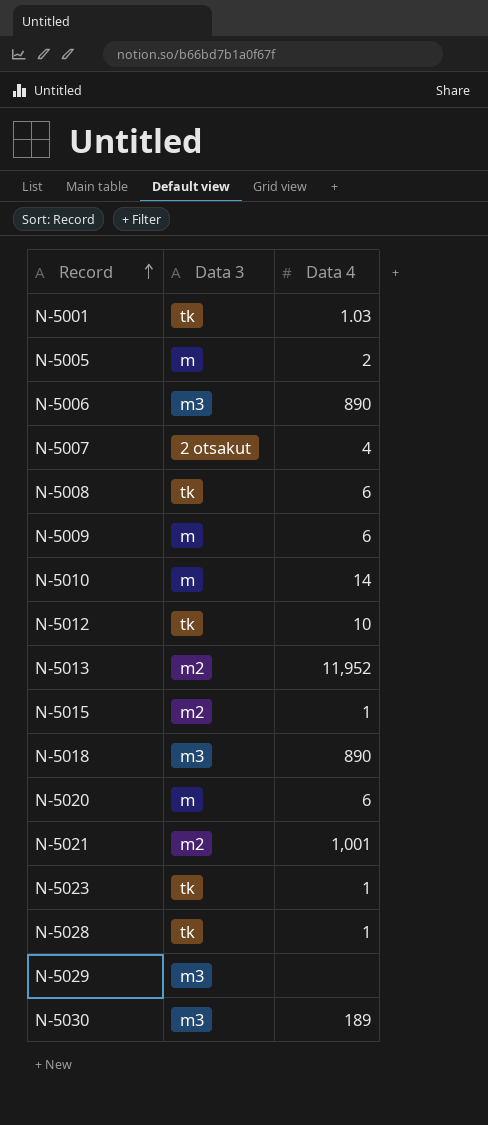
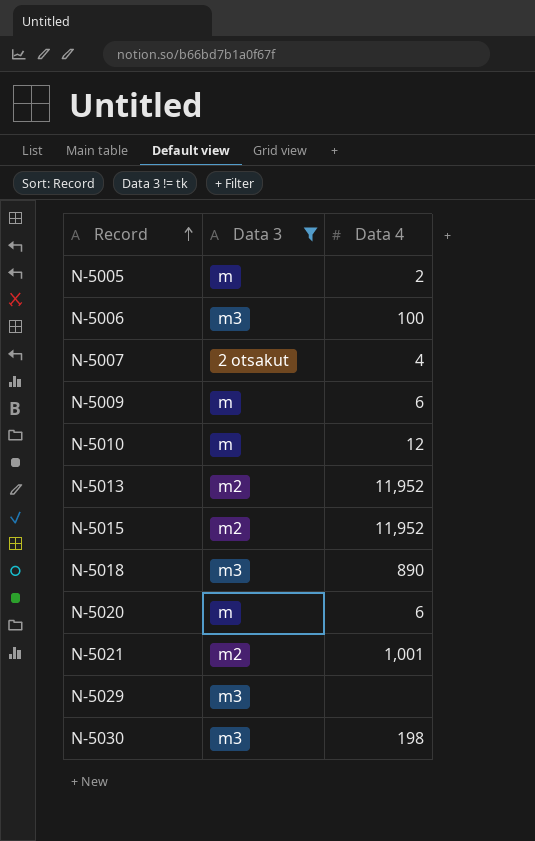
filter: none -> Data 3 != tk
N-5006 | Data 4: 890 -> 100
N-5010 | Data 4: 14 -> 12
N-5015 | Data 4: 1 -> 11,952
N-5030 | Data 4: 189 -> 198

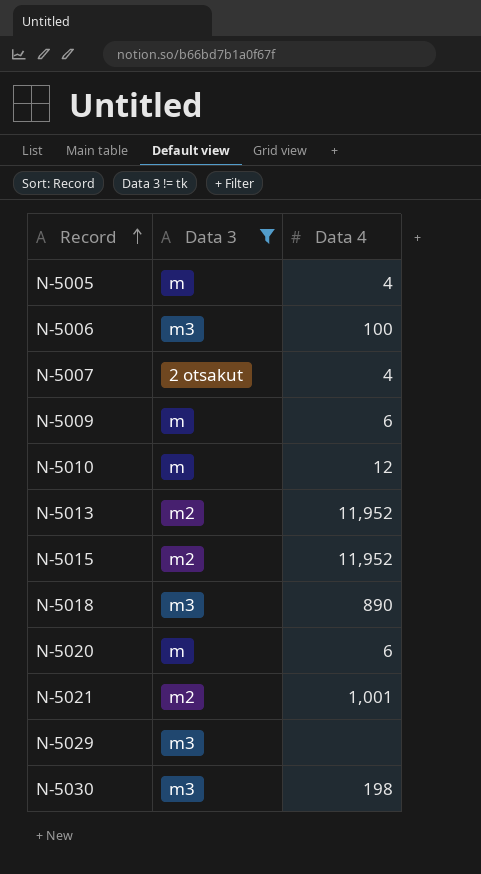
N-5005 | Data 4: 2 -> 4

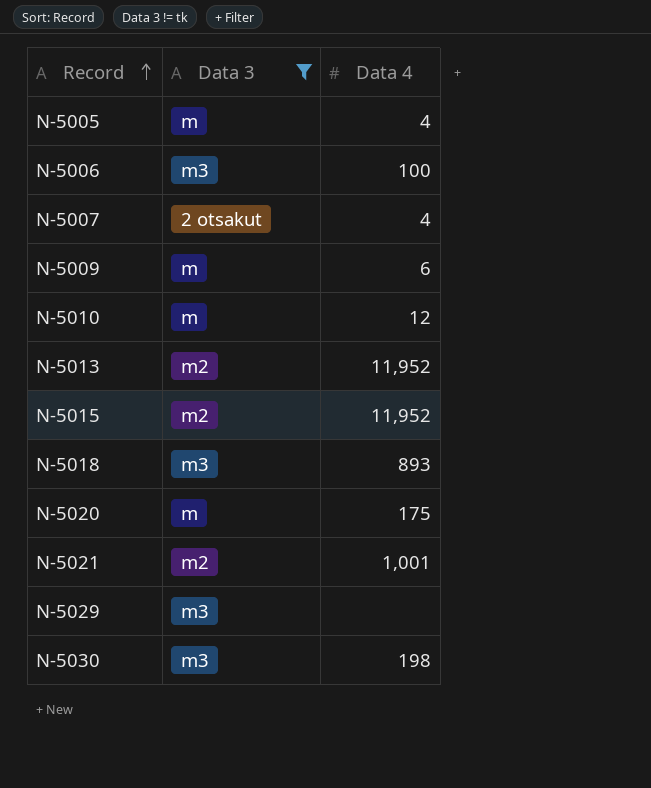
N-5018 | Data 4: 890 -> 893
N-5020 | Data 4: 6 -> 175

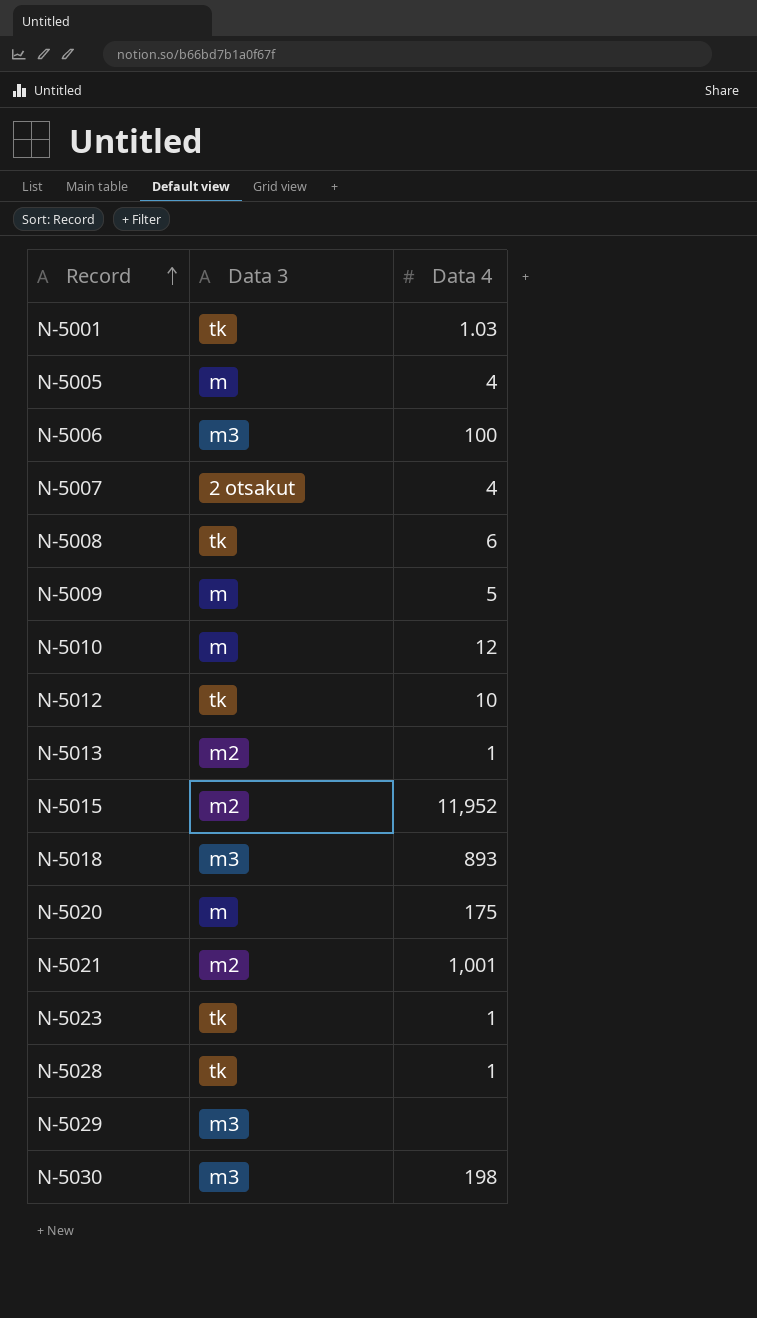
filter: Data 3 != tk -> none
N-5009 | Data 4: 6 -> 5
N-5013 | Data 4: 11,952 -> 1

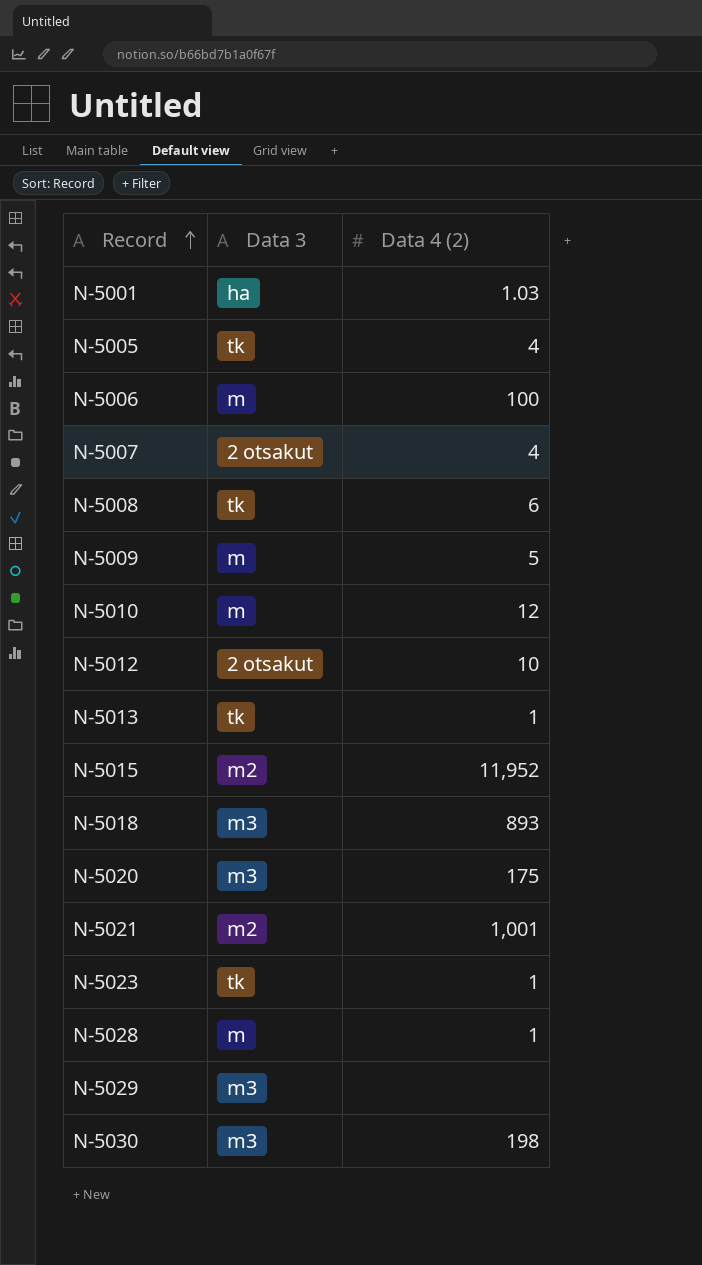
column name: Data 4 -> Data 4 (2)
N-5001 | Data 3: tk -> ha
N-5005 | Data 3: m -> tk
N-5006 | Data 3: m3 -> m
N-5012 | Data 3: tk -> 2 otsakut
N-5013 | Data 3: m2 -> tk
N-5020 | Data 3: m -> m3
N-5028 | Data 3: tk -> m

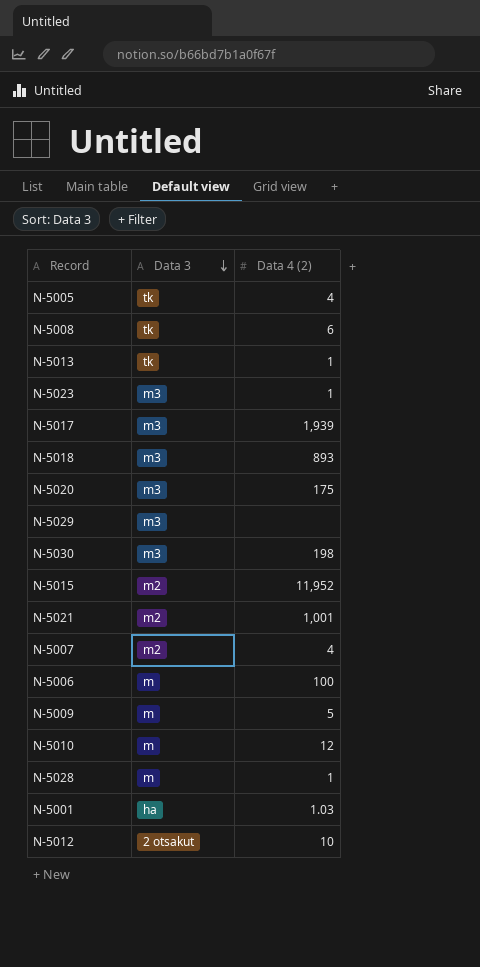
row order: Record ascending -> Data 3 descending
N-5023 | Data 3: tk -> m3
row N-5017: none -> m3 | 1,939
N-5007 | Data 3: 2 otsakut -> m2

